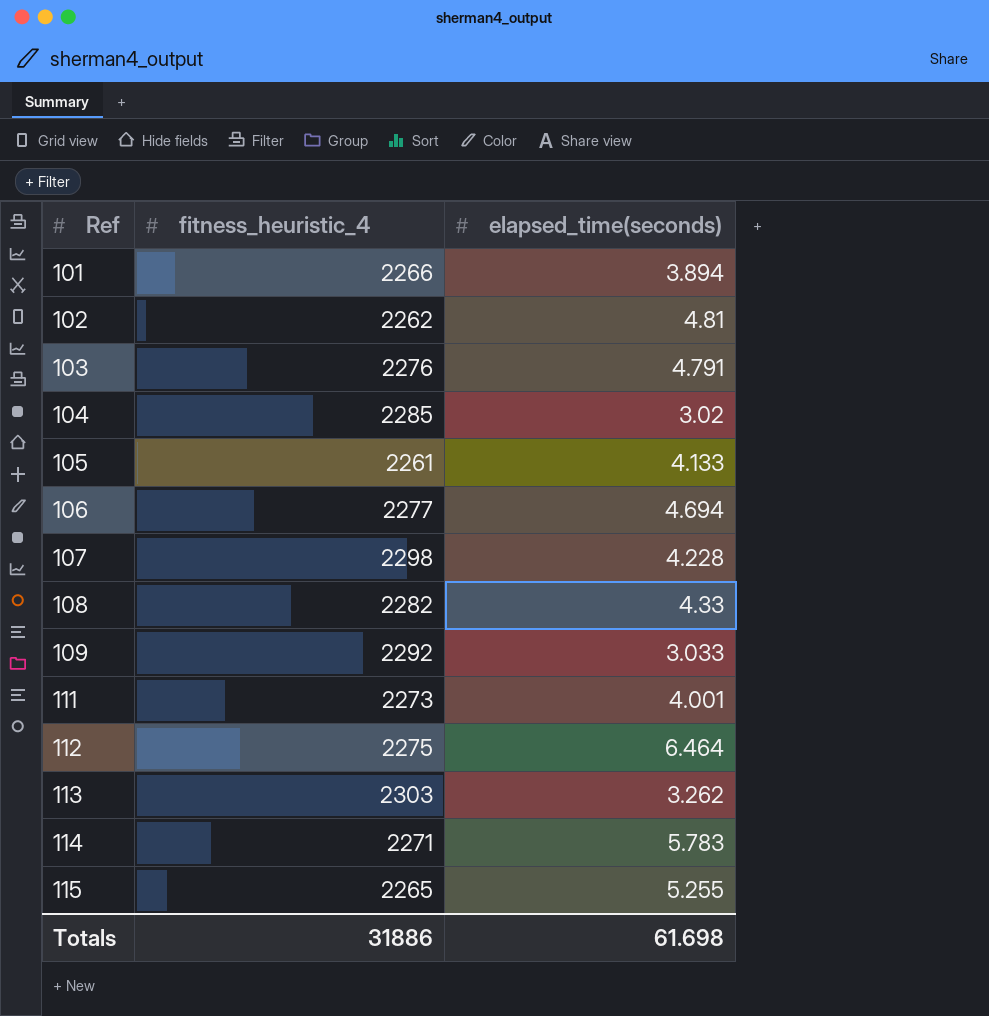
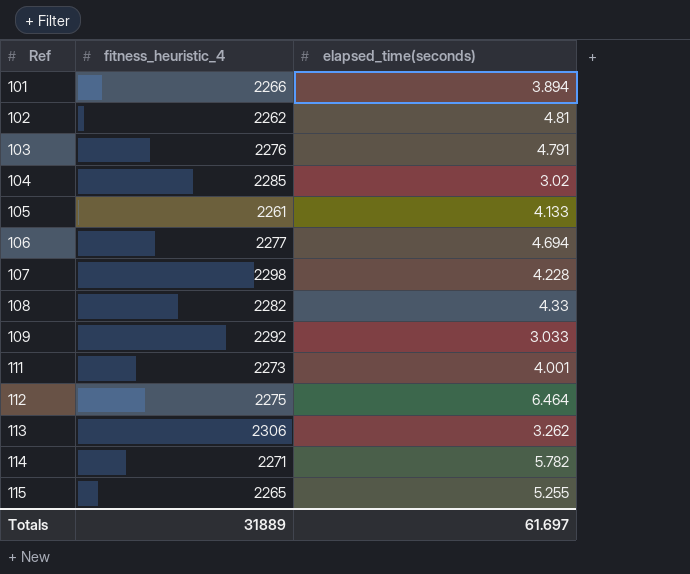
113 | fitness_heuristic_4: 2303 -> 2306
114 | elapsed_time(seconds): 5.783 -> 5.782
Totals | fitness_heuristic_4: 31886 -> 31889
Totals | elapsed_time(seconds): 61.698 -> 61.697

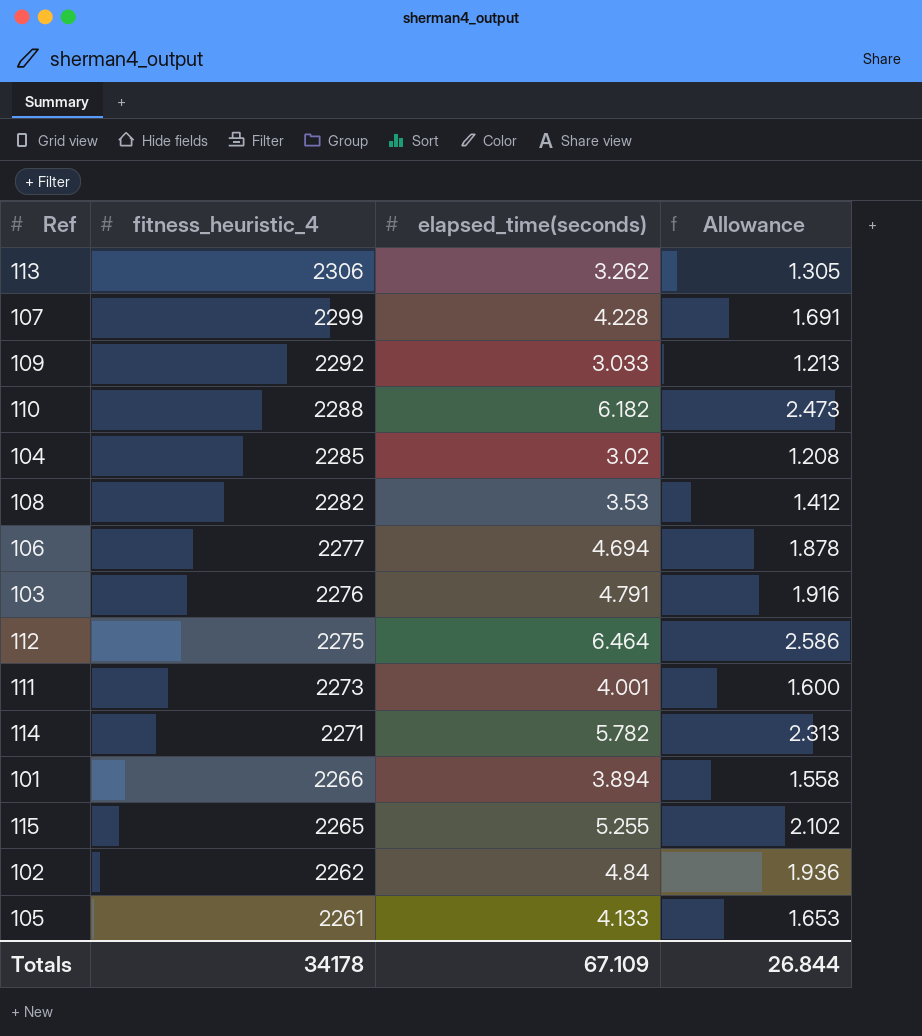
row order: Ref ascending -> fitness_heuristic_4 descending
column Allowance | formula: none -> [elapsed_time(seconds)] * 0.4
107 | fitness_heuristic_4: 2298 -> 2299
row 110: none -> 2288 | 6.182 | 2.473
108 | elapsed_time(seconds): 4.33 -> 3.53
102 | elapsed_time(seconds): 4.81 -> 4.84
Totals | fitness_heuristic_4: 31889 -> 34178
Totals | elapsed_time(seconds): 61.697 -> 67.109

